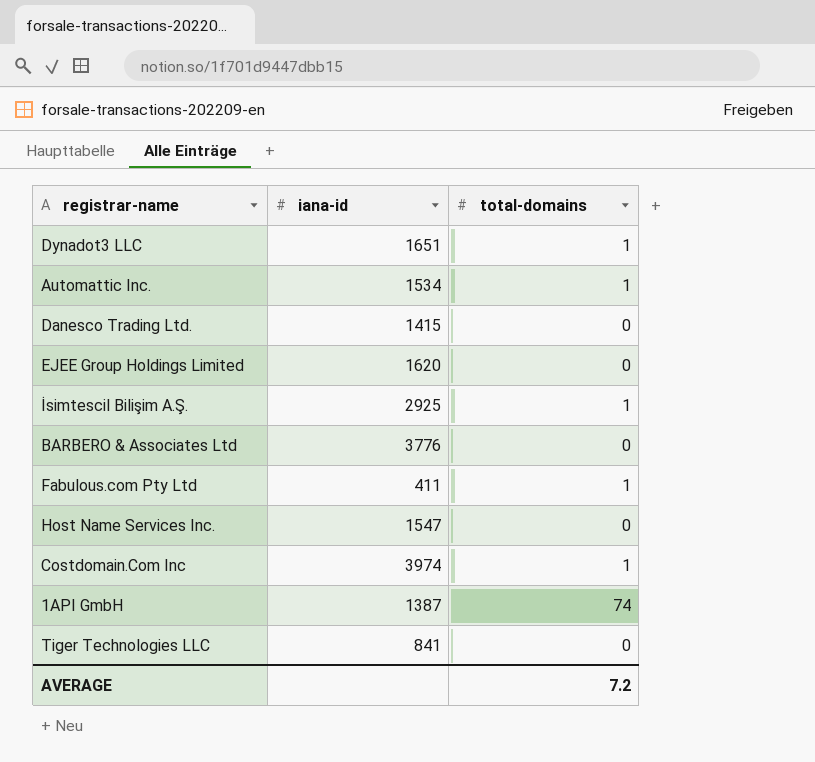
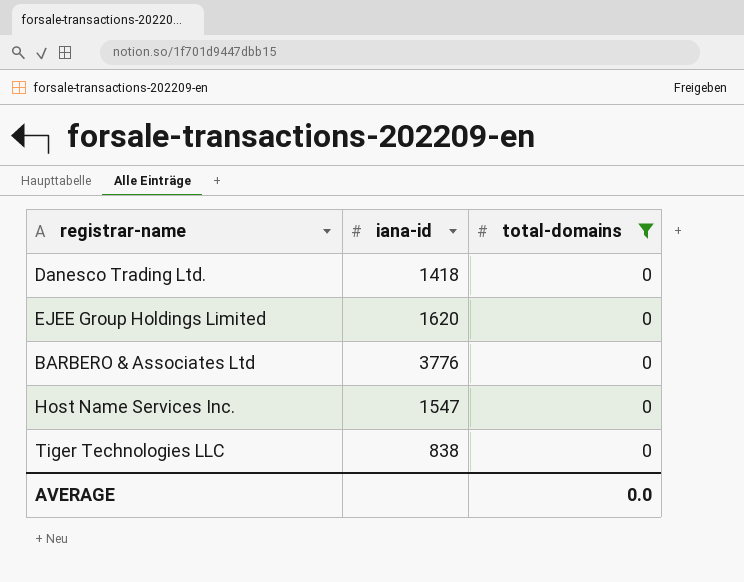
filter: none -> total-domains = 0
Danesco Trading Ltd. | iana-id: 1415 -> 1418
Tiger Technologies LLC | iana-id: 841 -> 838
AVERAGE | total-domains: 7.2 -> 0.0

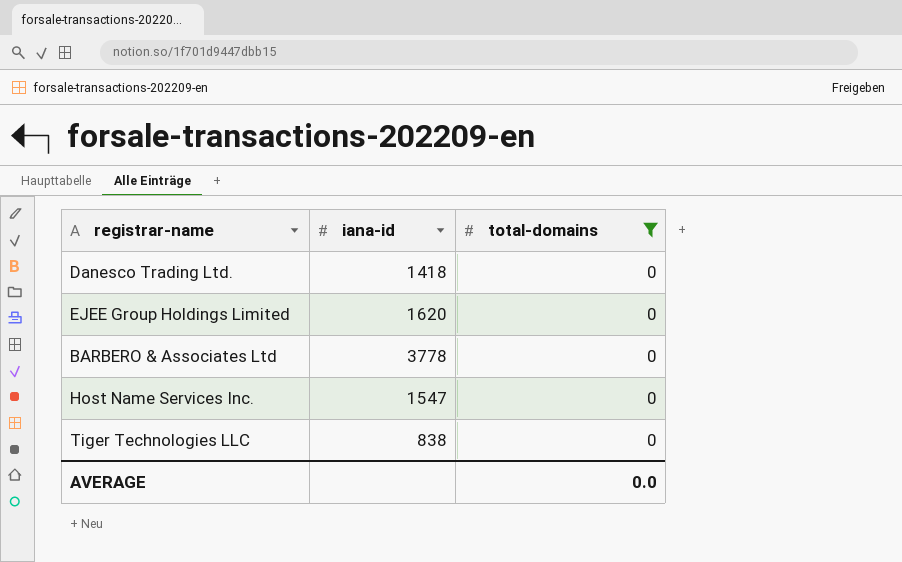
BARBERO & Associates Ltd | iana-id: 3776 -> 3778

